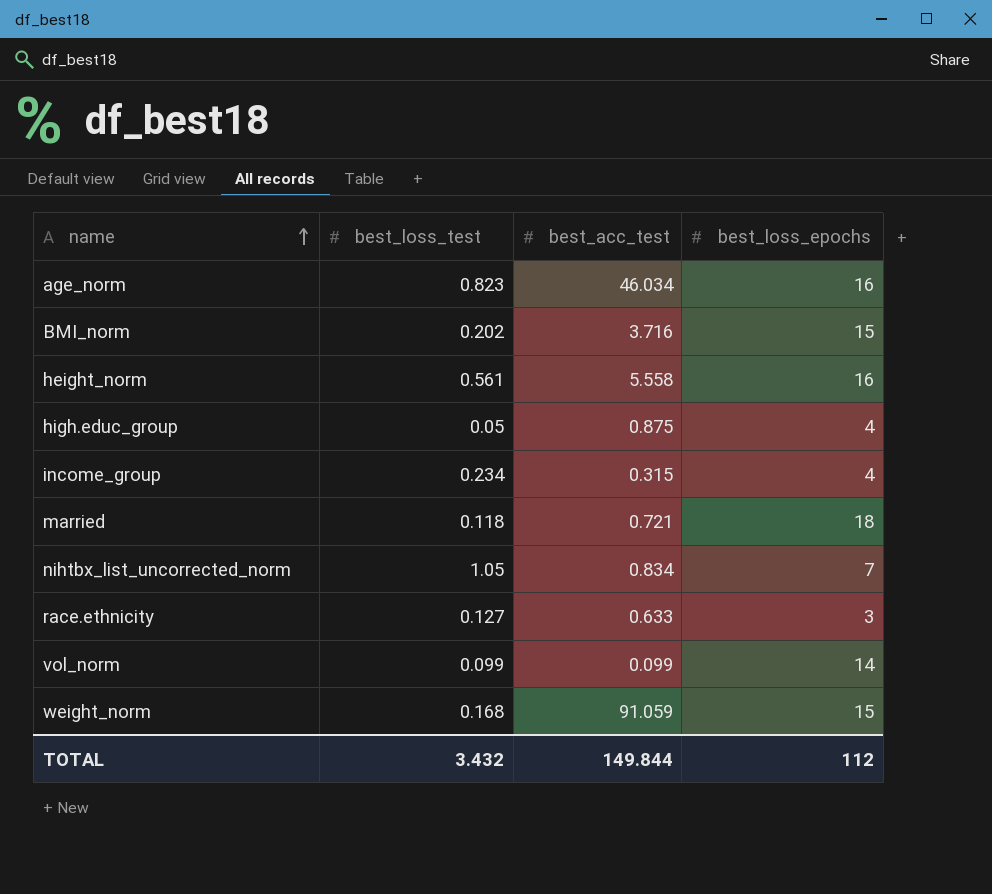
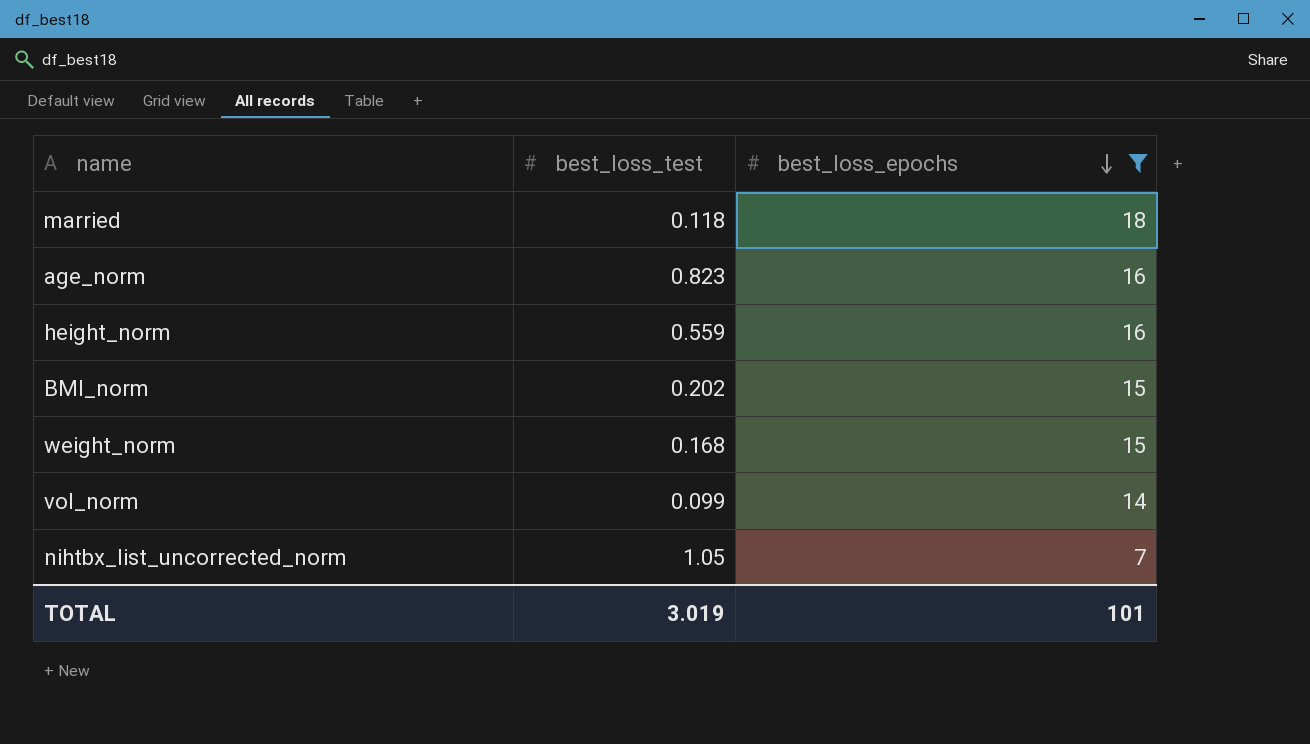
filter: none -> best_loss_epochs >= 7
row order: name ascending -> best_loss_epochs descending
column best_acc_test | position: 3 -> none
height_norm | best_loss_test: 0.561 -> 0.559
TOTAL | best_loss_test: 3.432 -> 3.019
TOTAL | best_loss_epochs: 112 -> 101

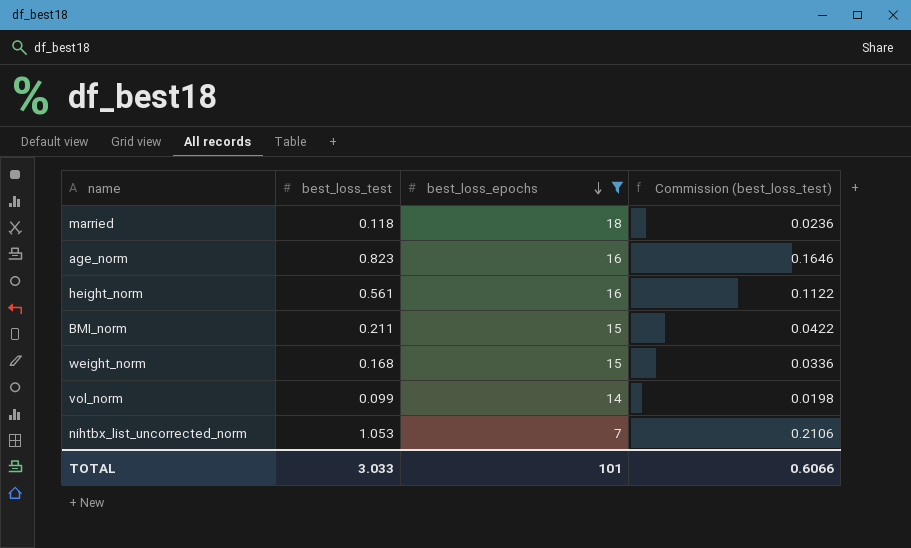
column Commission (best_loss_test) | formula: none -> [best_loss_test] * 0.2
height_norm | best_loss_test: 0.559 -> 0.561
BMI_norm | best_loss_test: 0.202 -> 0.211
nihtbx_list_uncorrected_norm | best_loss_test: 1.05 -> 1.053
TOTAL | best_loss_test: 3.019 -> 3.033

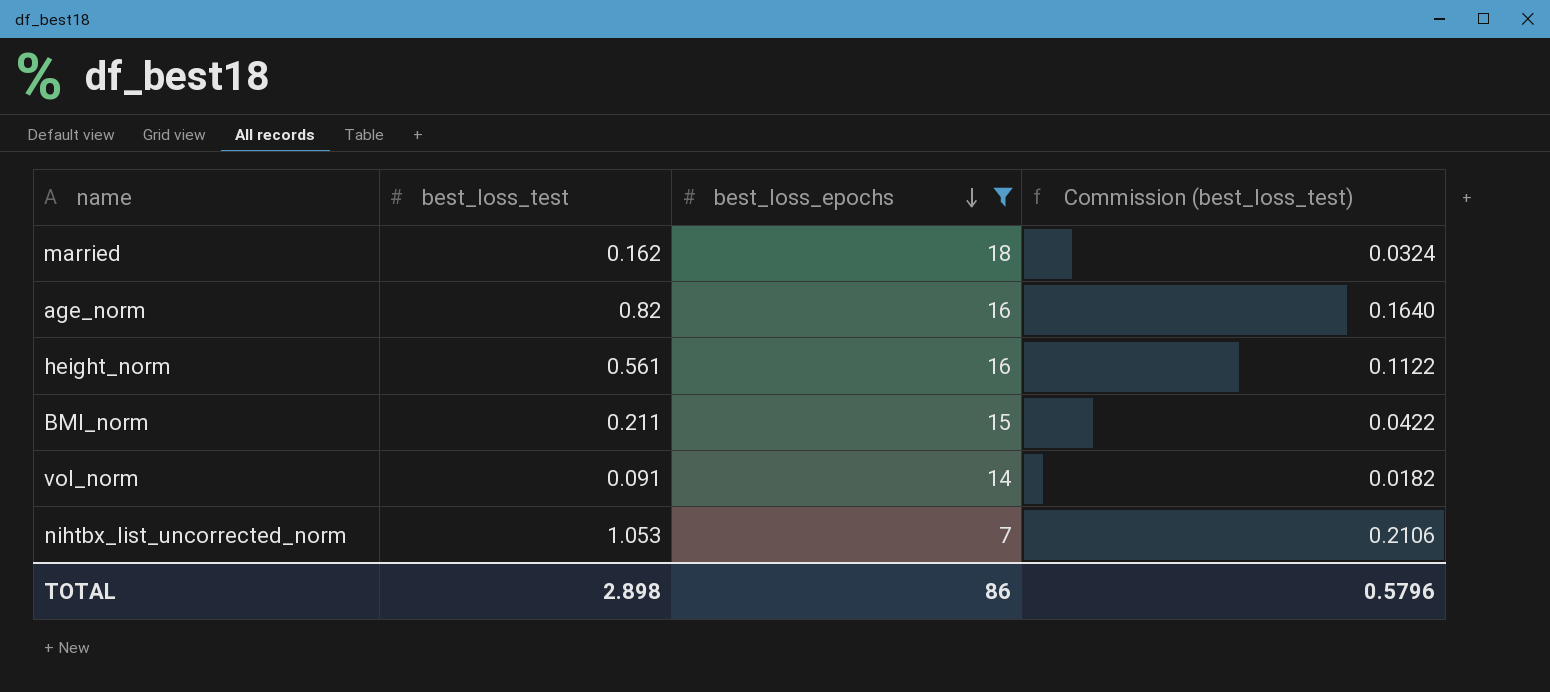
row weight_norm: 0.168 | 15 | 0.0336 -> none
married | best_loss_test: 0.118 -> 0.162
married | Commission (best_loss_test): 0.0236 -> 0.0324
age_norm | best_loss_test: 0.823 -> 0.82
age_norm | Commission (best_loss_test): 0.1646 -> 0.1640
vol_norm | best_loss_test: 0.099 -> 0.091
vol_norm | Commission (best_loss_test): 0.0198 -> 0.0182
TOTAL | best_loss_test: 3.033 -> 2.898
TOTAL | best_loss_epochs: 101 -> 86
TOTAL | Commission (best_loss_test): 0.6066 -> 0.5796

